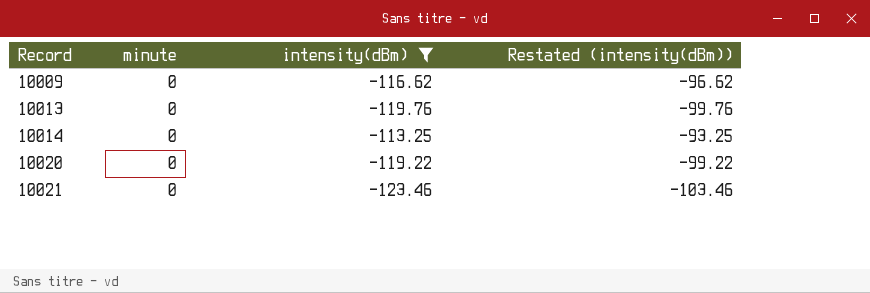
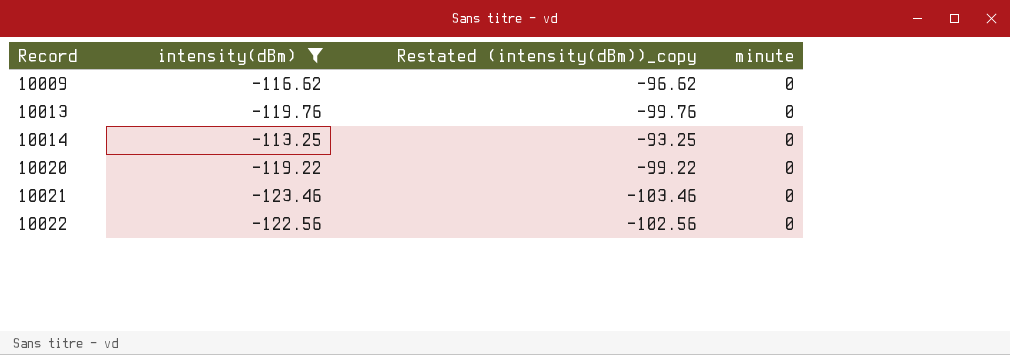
column name: Restated (intensity(dBm)) -> Restated (intensity(dBm))_copy
column minute | position: 2 -> 4
row 10022: none -> -122.56 | -102.56 | 0

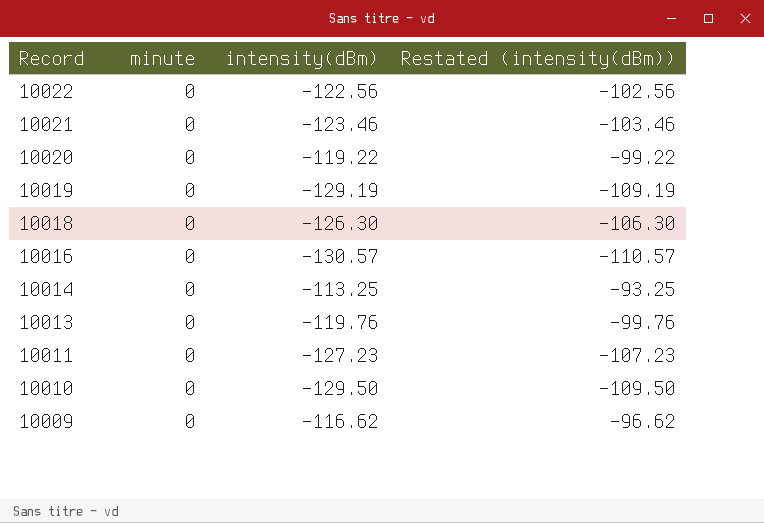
filter: intensity(dBm) >= -123.46 -> none
row order: Record ascending -> Record descending
column minute | position: 4 -> 2
column name: Restated (intensity(dBm))_copy -> Restated (intensity(dBm))

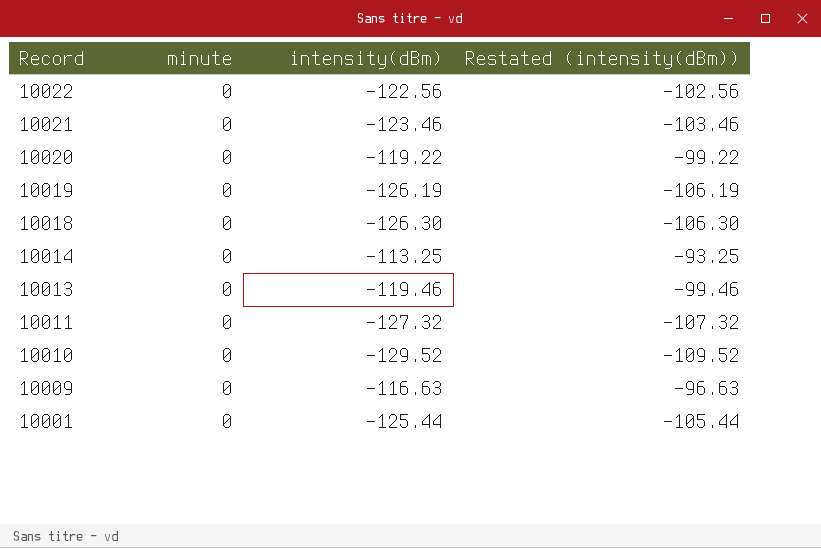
row 10016: 0 | -130.57 | -110.57 -> none
10019 | intensity(dBm): -129.19 -> -126.19
10019 | Restated (intensity(dBm)): -109.19 -> -106.19
10013 | intensity(dBm): -119.76 -> -119.46
10013 | Restated (intensity(dBm)): -99.76 -> -99.46
10011 | intensity(dBm): -127.23 -> -127.32
10011 | Restated (intensity(dBm)): -107.23 -> -107.32
10010 | intensity(dBm): -129.50 -> -129.52
10010 | Restated (intensity(dBm)): -109.50 -> -109.52
10009 | intensity(dBm): -116.62 -> -116.63
10009 | Restated (intensity(dBm)): -96.62 -> -96.63
row 10001: none -> 0 | -125.44 | -105.44

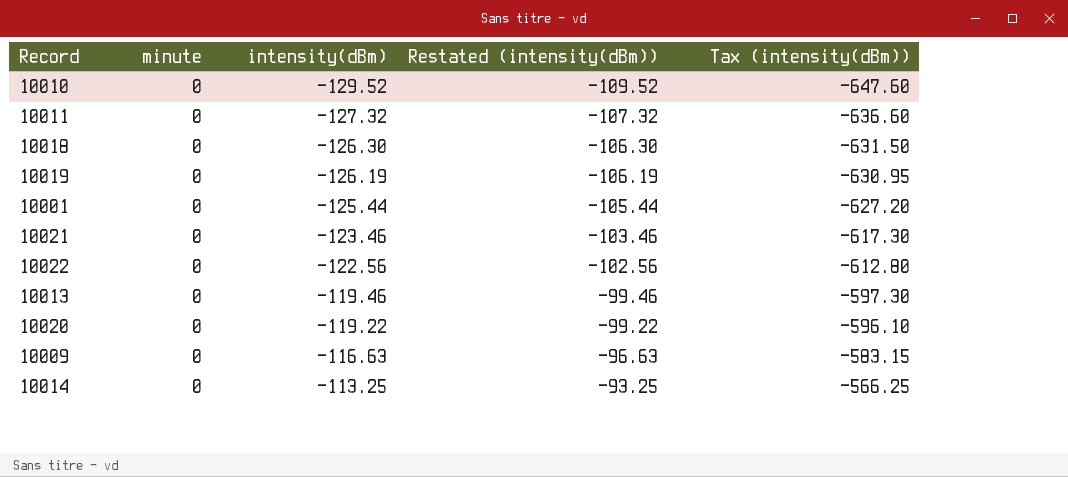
row order: Record descending -> intensity(dBm) ascending
column Tax (intensity(dBm)) | formula: none -> [intensity(dBm)] * 5

